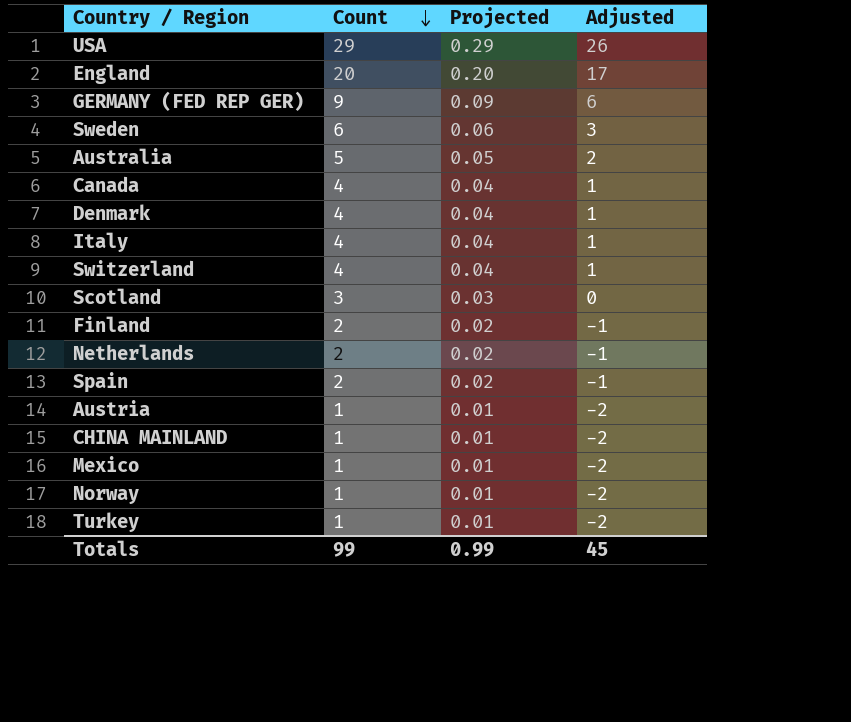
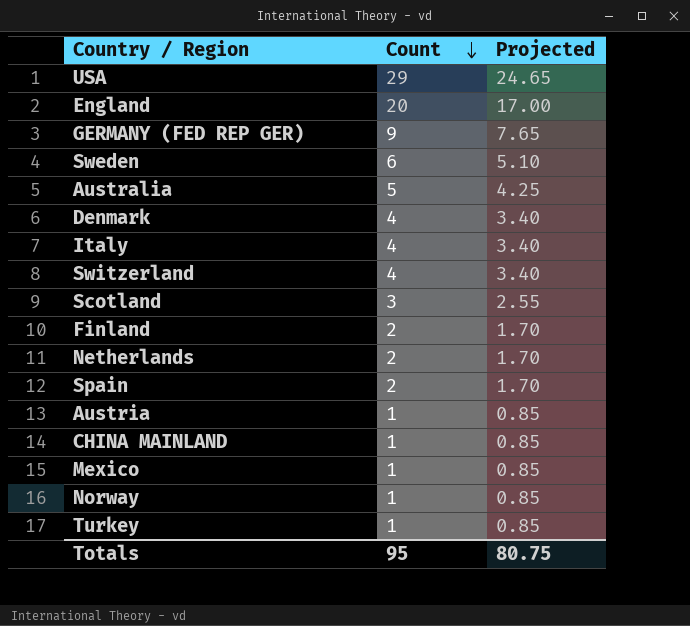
column Adjusted | formula: [Count] - 3 -> none
column Projected | formula: [Count] * 0.01 -> [Count] * 0.85
row Canada: 4 | 0.04 | 1 -> none
Totals | Count: 99 -> 95
Totals | Projected: 0.99 -> 80.75

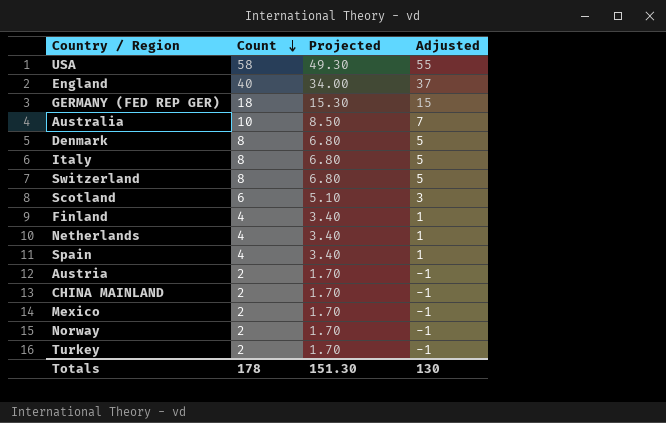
column Adjusted | formula: none -> [Count] - 3
row Sweden: 6 | 5.10 -> none
USA | Count: 29 -> 58
USA | Projected: 24.65 -> 49.30
England | Count: 20 -> 40
England | Projected: 17.00 -> 34.00
GERMANY (FED REP GER) | Count: 9 -> 18
GERMANY (FED REP GER) | Projected: 7.65 -> 15.30
Australia | Count: 5 -> 10
Australia | Projected: 4.25 -> 8.50
Denmark | Count: 4 -> 8
Denmark | Projected: 3.40 -> 6.80
Italy | Count: 4 -> 8
Italy | Projected: 3.40 -> 6.80
Switzerland | Count: 4 -> 8
Switzerland | Projected: 3.40 -> 6.80
Scotland | Count: 3 -> 6
Scotland | Projected: 2.55 -> 5.10
Finland | Count: 2 -> 4
Finland | Projected: 1.70 -> 3.40
Netherlands | Count: 2 -> 4
Netherlands | Projected: 1.70 -> 3.40
Spain | Count: 2 -> 4
Spain | Projected: 1.70 -> 3.40
Austria | Count: 1 -> 2
Austria | Projected: 0.85 -> 1.70
CHINA MAINLAND | Count: 1 -> 2
CHINA MAINLAND | Projected: 0.85 -> 1.70
Mexico | Count: 1 -> 2
Mexico | Projected: 0.85 -> 1.70
Norway | Count: 1 -> 2
Norway | Projected: 0.85 -> 1.70
Turkey | Count: 1 -> 2
Turkey | Projected: 0.85 -> 1.70
Totals | Count: 95 -> 178
Totals | Projected: 80.75 -> 151.30

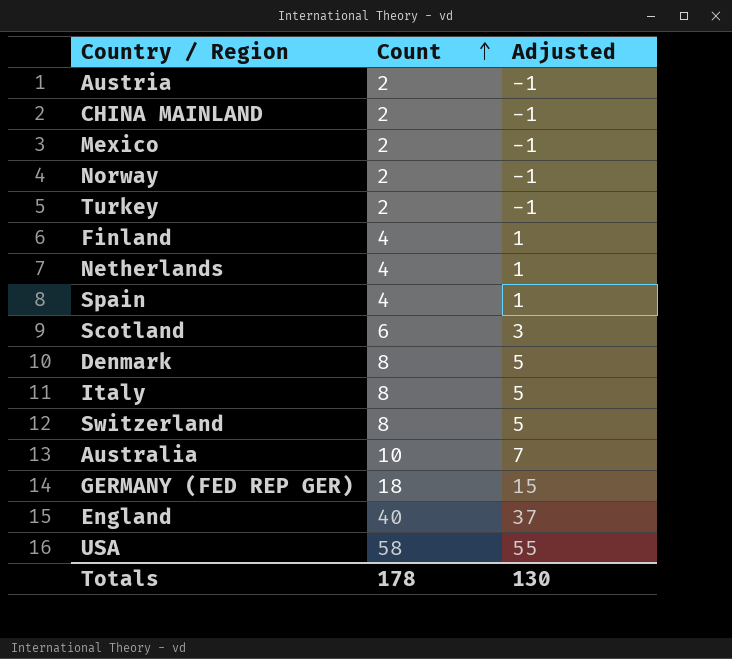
row order: Count descending -> Count ascending
column Projected | formula: [Count] * 0.85 -> none

